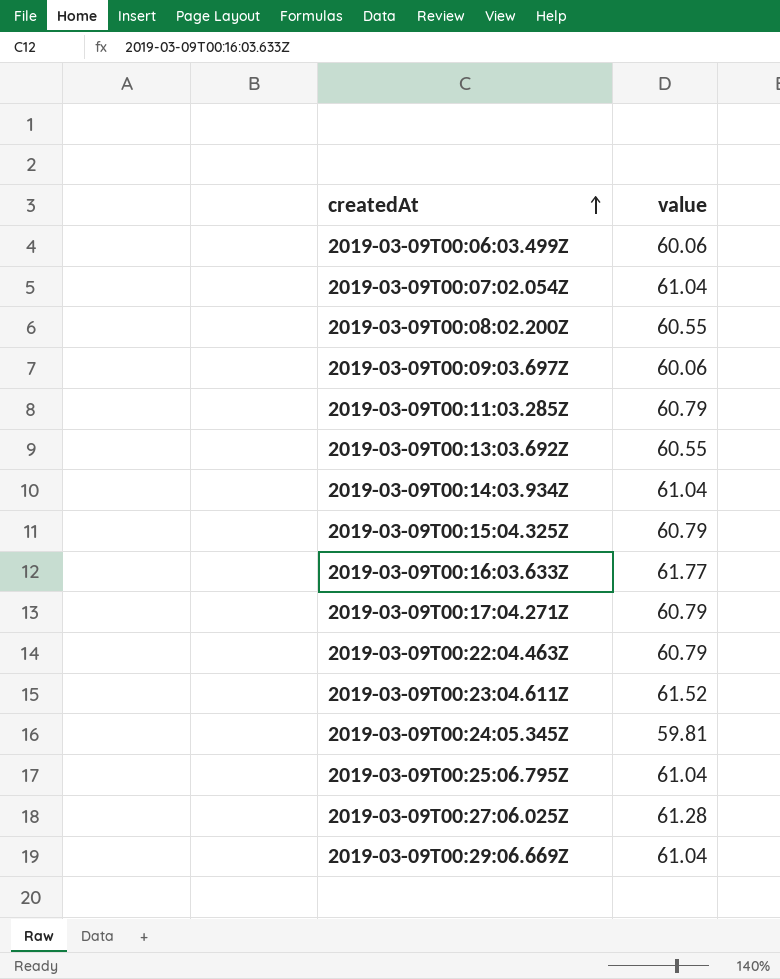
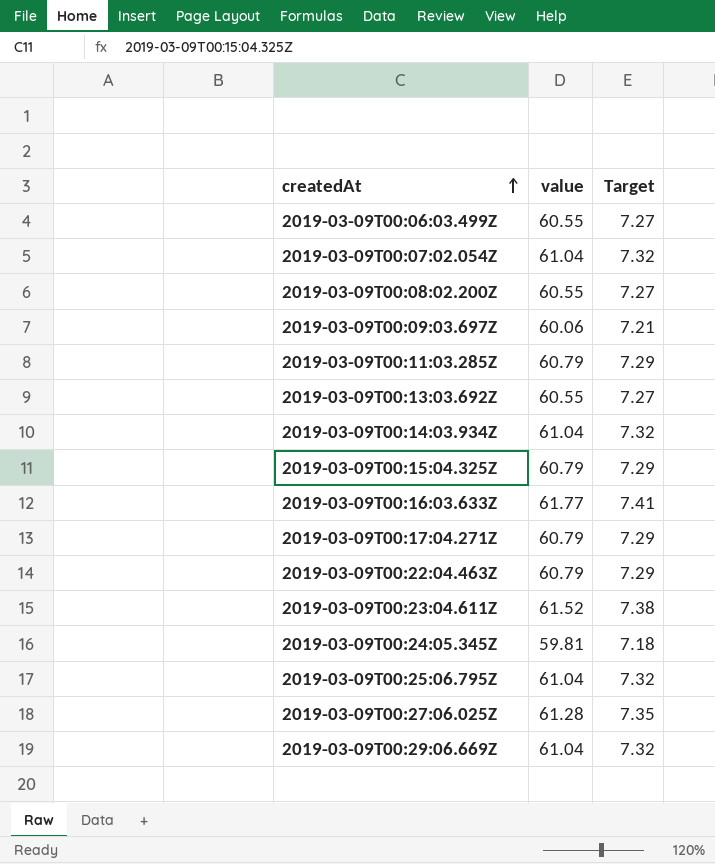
column Target | formula: none -> [value] * 0.12
2019-03-09T00:06:03.499Z | value: 60.06 -> 60.55

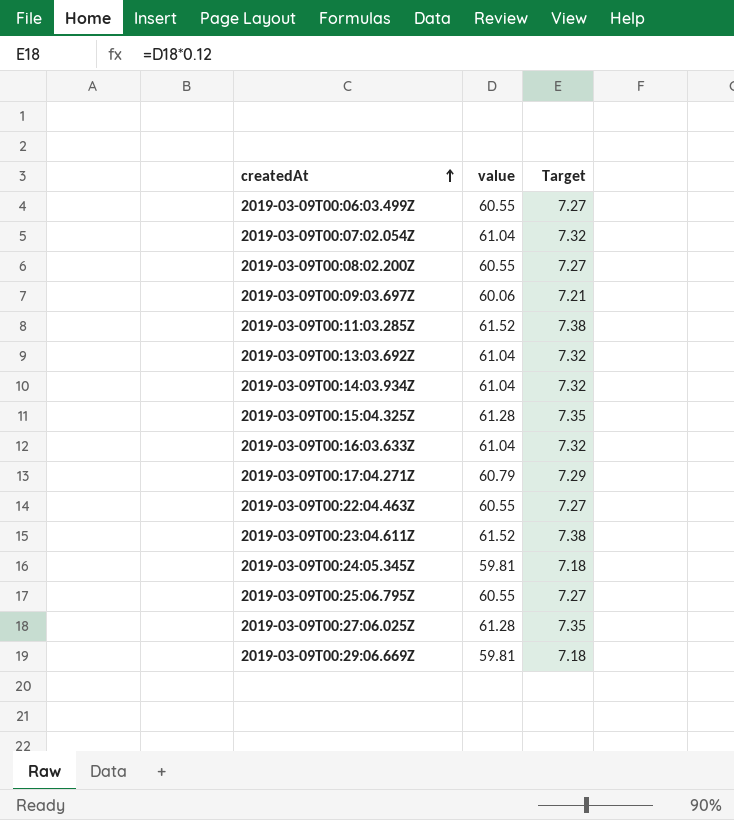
2019-03-09T00:11:03.285Z | value: 60.79 -> 61.52
2019-03-09T00:11:03.285Z | Target: 7.29 -> 7.38
2019-03-09T00:13:03.692Z | value: 60.55 -> 61.04
2019-03-09T00:13:03.692Z | Target: 7.27 -> 7.32
2019-03-09T00:15:04.325Z | value: 60.79 -> 61.28
2019-03-09T00:15:04.325Z | Target: 7.29 -> 7.35
2019-03-09T00:16:03.633Z | value: 61.77 -> 61.04
2019-03-09T00:16:03.633Z | Target: 7.41 -> 7.32
2019-03-09T00:22:04.463Z | value: 60.79 -> 60.55
2019-03-09T00:22:04.463Z | Target: 7.29 -> 7.27
2019-03-09T00:25:06.795Z | value: 61.04 -> 60.55
2019-03-09T00:25:06.795Z | Target: 7.32 -> 7.27
2019-03-09T00:29:06.669Z | value: 61.04 -> 59.81
2019-03-09T00:29:06.669Z | Target: 7.32 -> 7.18

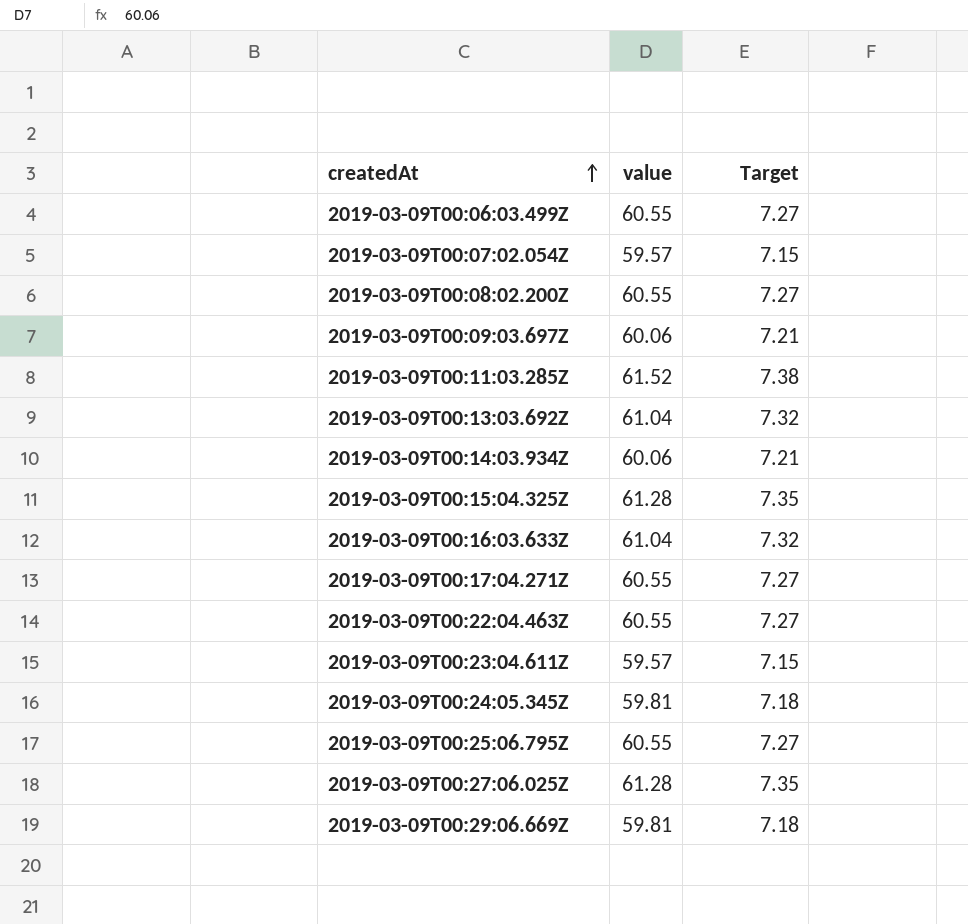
2019-03-09T00:07:02.054Z | value: 61.04 -> 59.57
2019-03-09T00:07:02.054Z | Target: 7.32 -> 7.15
2019-03-09T00:14:03.934Z | value: 61.04 -> 60.06
2019-03-09T00:14:03.934Z | Target: 7.32 -> 7.21
2019-03-09T00:17:04.271Z | value: 60.79 -> 60.55
2019-03-09T00:17:04.271Z | Target: 7.29 -> 7.27
2019-03-09T00:23:04.611Z | value: 61.52 -> 59.57
2019-03-09T00:23:04.611Z | Target: 7.38 -> 7.15

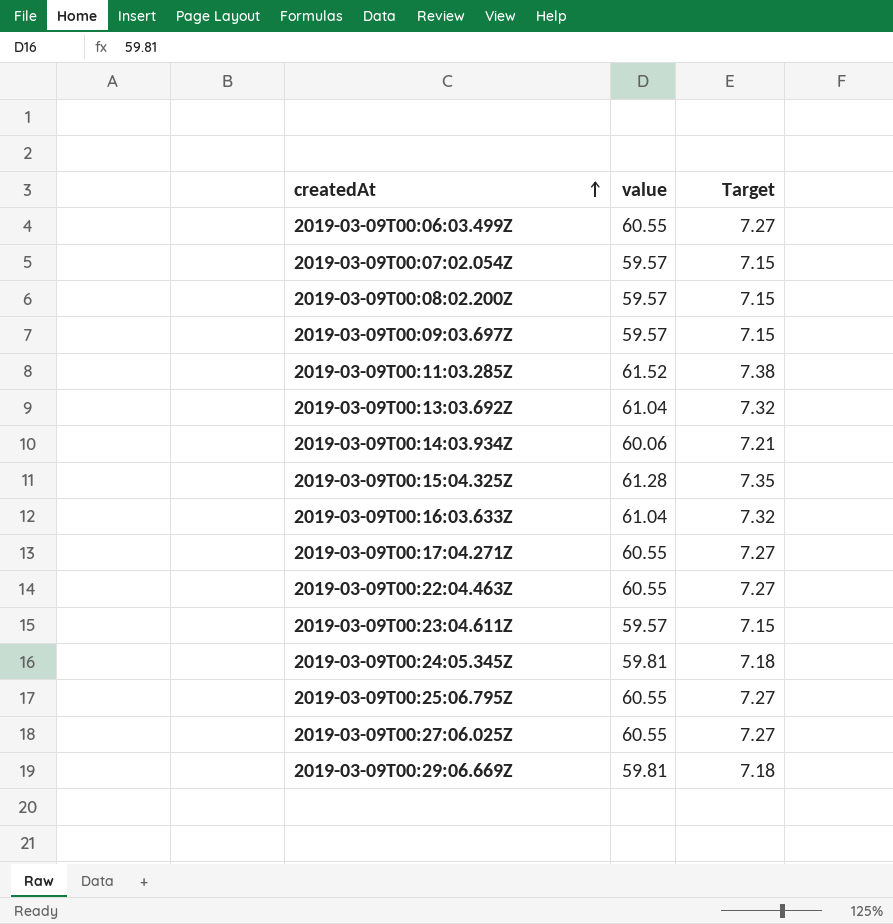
2019-03-09T00:08:02.200Z | value: 60.55 -> 59.57
2019-03-09T00:08:02.200Z | Target: 7.27 -> 7.15
2019-03-09T00:09:03.697Z | value: 60.06 -> 59.57
2019-03-09T00:09:03.697Z | Target: 7.21 -> 7.15
2019-03-09T00:27:06.025Z | value: 61.28 -> 60.55
2019-03-09T00:27:06.025Z | Target: 7.35 -> 7.27

